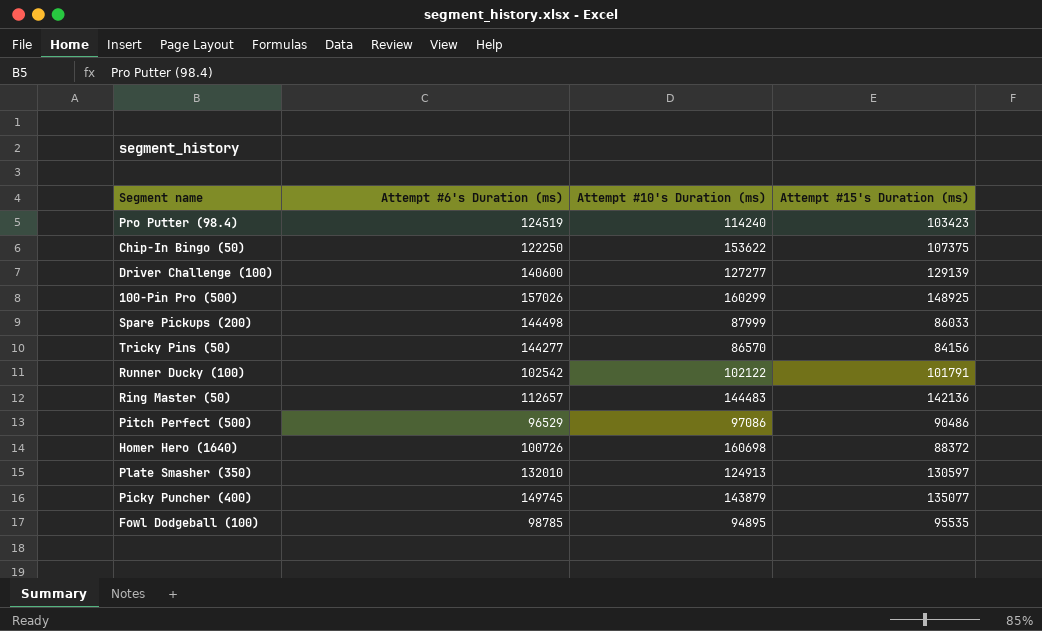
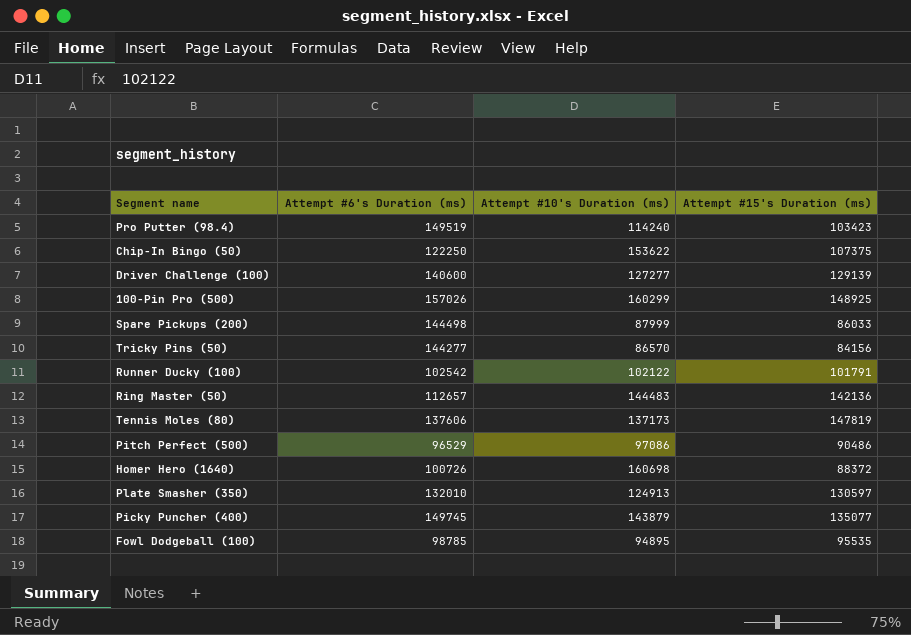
Pro Putter (98.4) | Attempt #6's Duration (ms): 124519 -> 149519
row Tennis Moles (80): none -> 137606 | 137173 | 147819

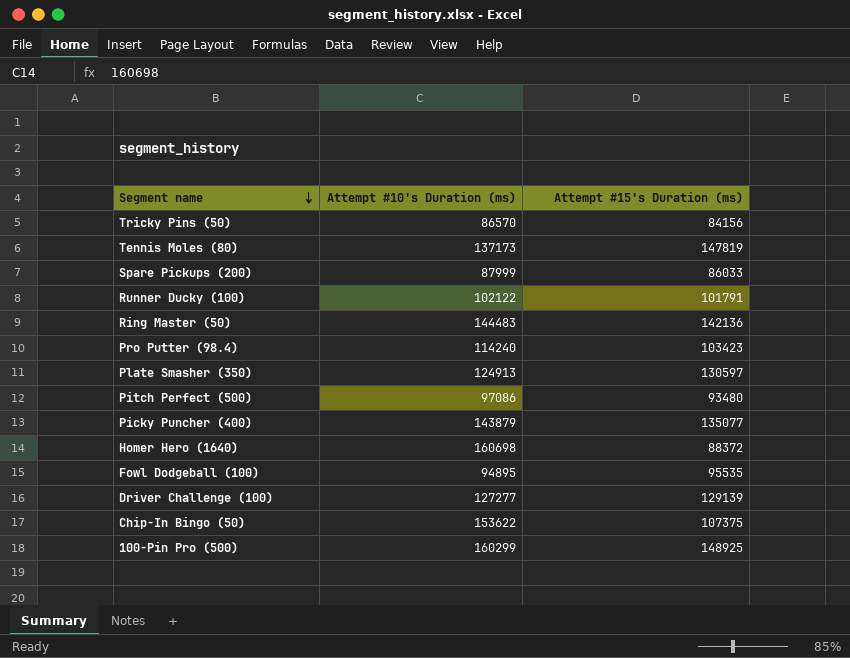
row order: none -> Segment name descending
column Attempt #6's Duration (ms) | position: 2 -> none
Pitch Perfect (500) | Attempt #15's Duration (ms): 90486 -> 93480

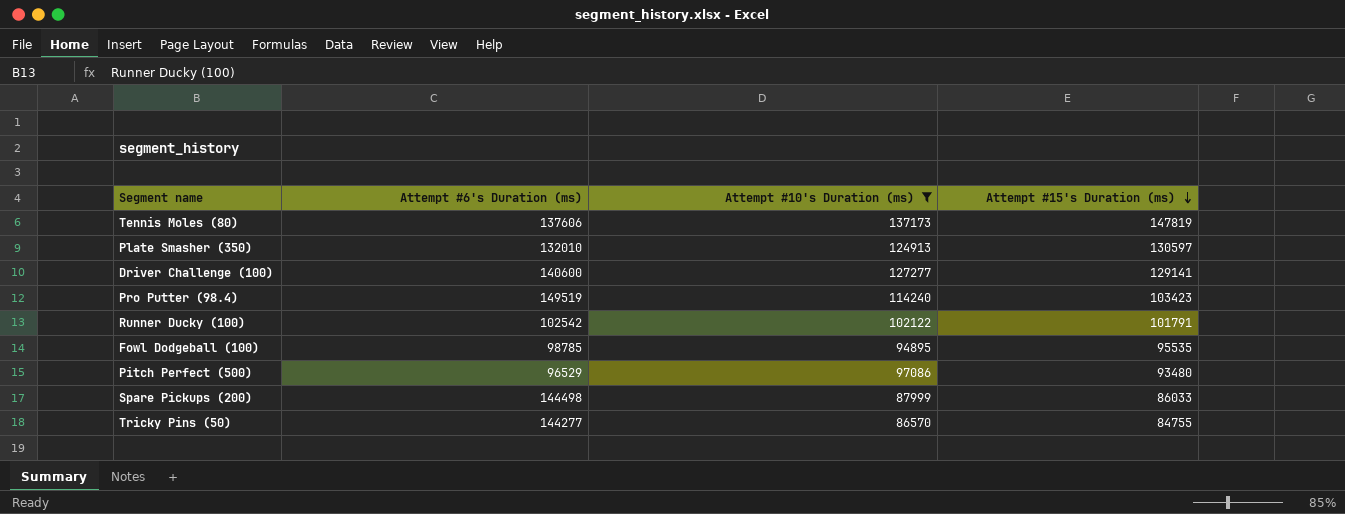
filter: none -> Attempt #10's Duration (ms) <= 137173
row order: Segment name descending -> Attempt #15's Duration (ms) descending
column Attempt #6's Duration (ms) | position: none -> 2
Driver Challenge (100) | Attempt #15's Duration (ms): 129139 -> 129141
Tricky Pins (50) | Attempt #15's Duration (ms): 84156 -> 84755

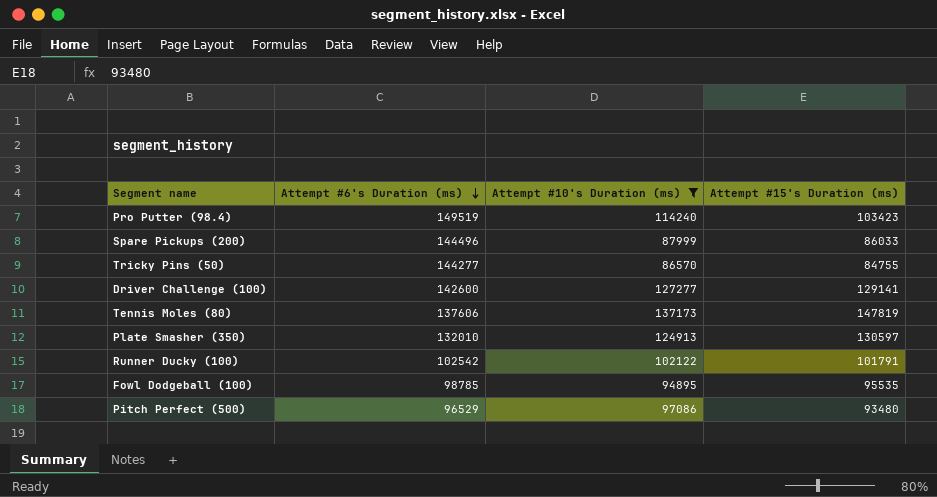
row order: Attempt #15's Duration (ms) descending -> Attempt #6's Duration (ms) descending
Spare Pickups (200) | Attempt #6's Duration (ms): 144498 -> 144496
Driver Challenge (100) | Attempt #6's Duration (ms): 140600 -> 142600

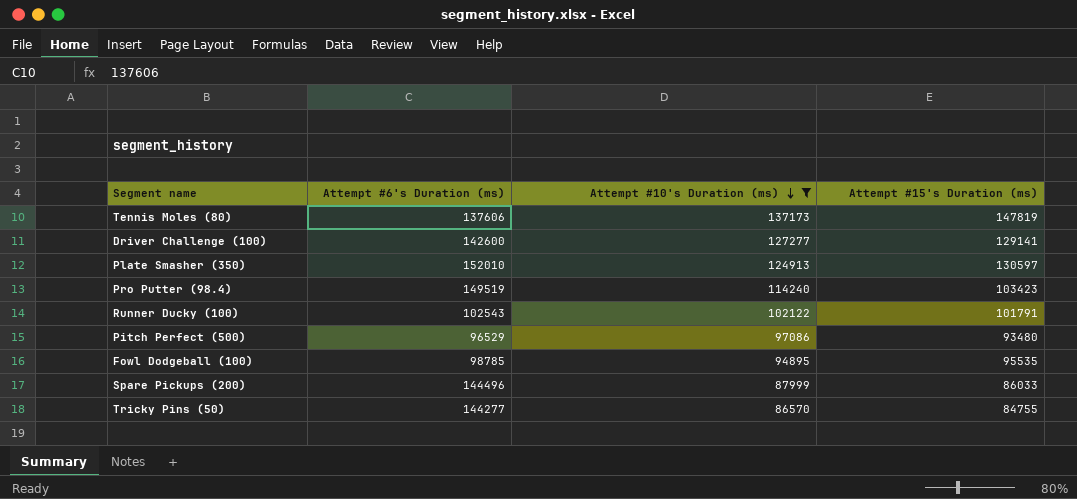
row order: Attempt #6's Duration (ms) descending -> Attempt #10's Duration (ms) descending
Plate Smasher (350) | Attempt #6's Duration (ms): 132010 -> 152010
Runner Ducky (100) | Attempt #6's Duration (ms): 102542 -> 102543

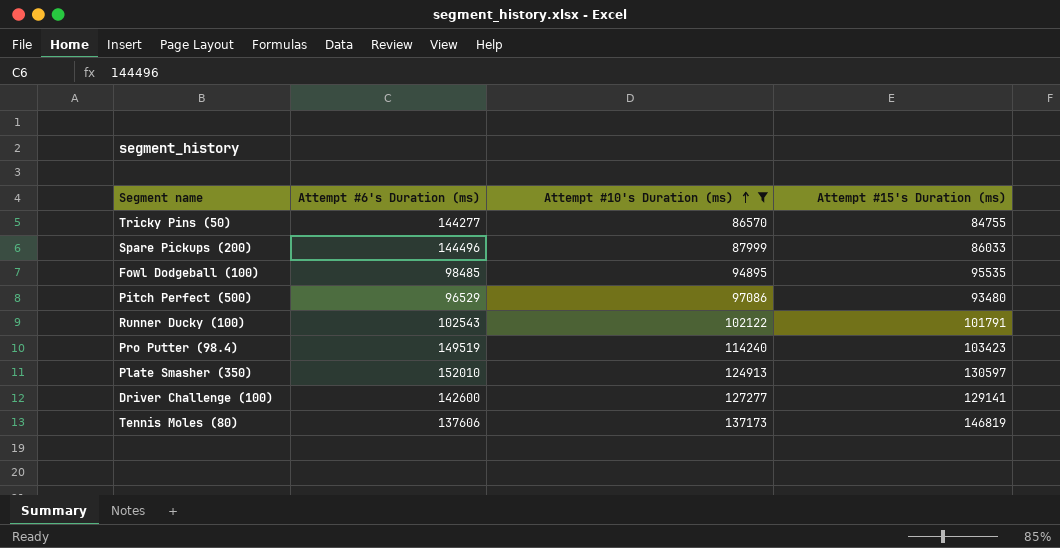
row order: Attempt #10's Duration (ms) descending -> Attempt #10's Duration (ms) ascending
Fowl Dodgeball (100) | Attempt #6's Duration (ms): 98785 -> 98485
Tennis Moles (80) | Attempt #15's Duration (ms): 147819 -> 146819

